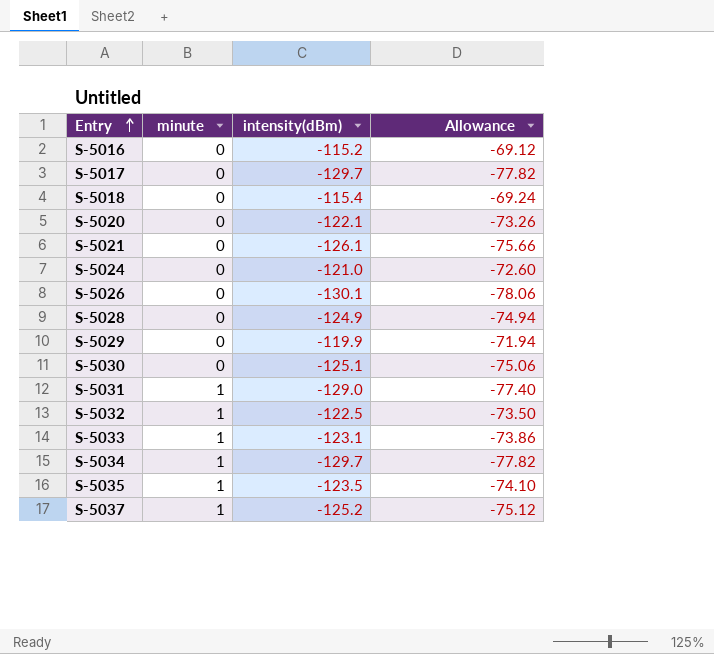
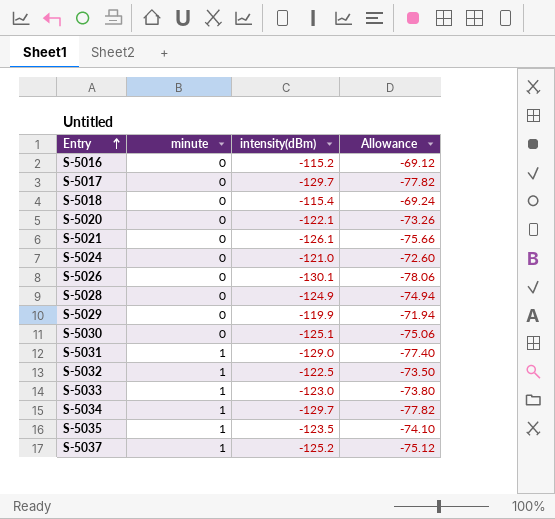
S-5033 | intensity(dBm): -123.1 -> -123.0
S-5033 | Allowance: -73.86 -> -73.80

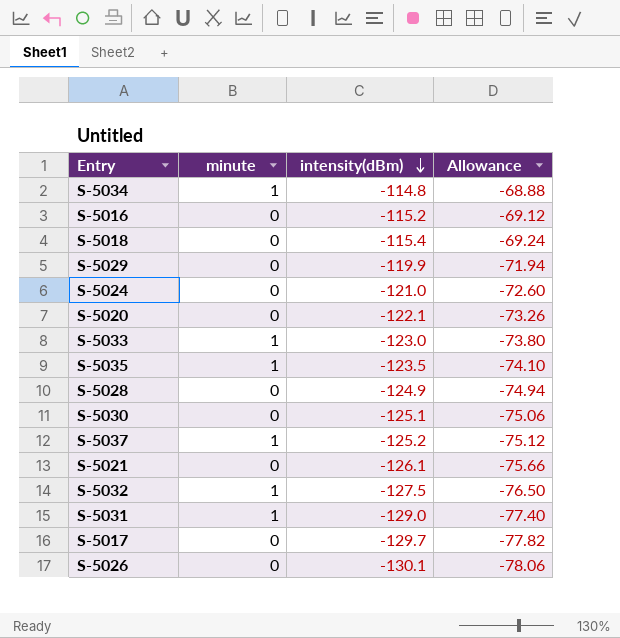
row order: Entry ascending -> intensity(dBm) descending
S-5034 | intensity(dBm): -129.7 -> -114.8
S-5034 | Allowance: -77.82 -> -68.88
S-5032 | intensity(dBm): -122.5 -> -127.5
S-5032 | Allowance: -73.50 -> -76.50

